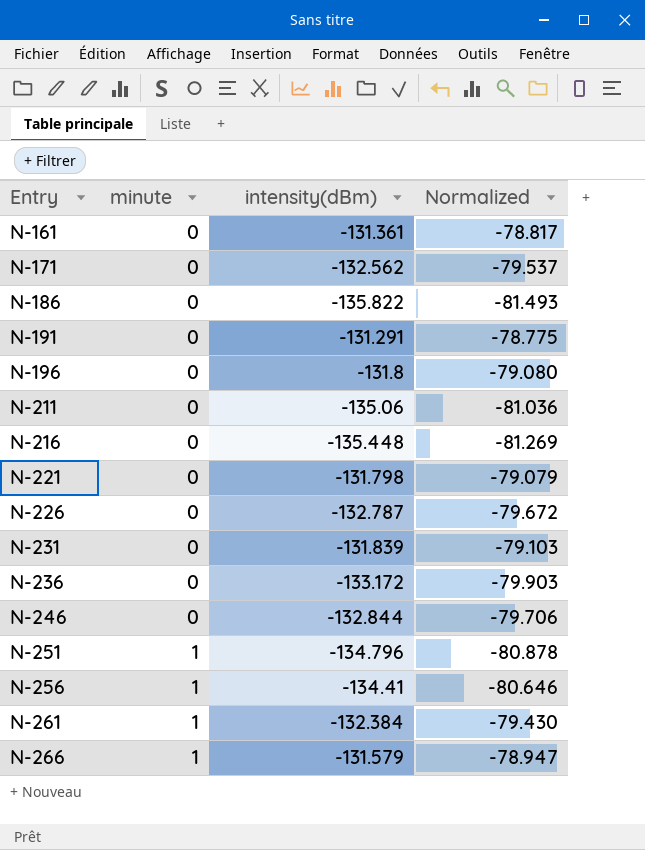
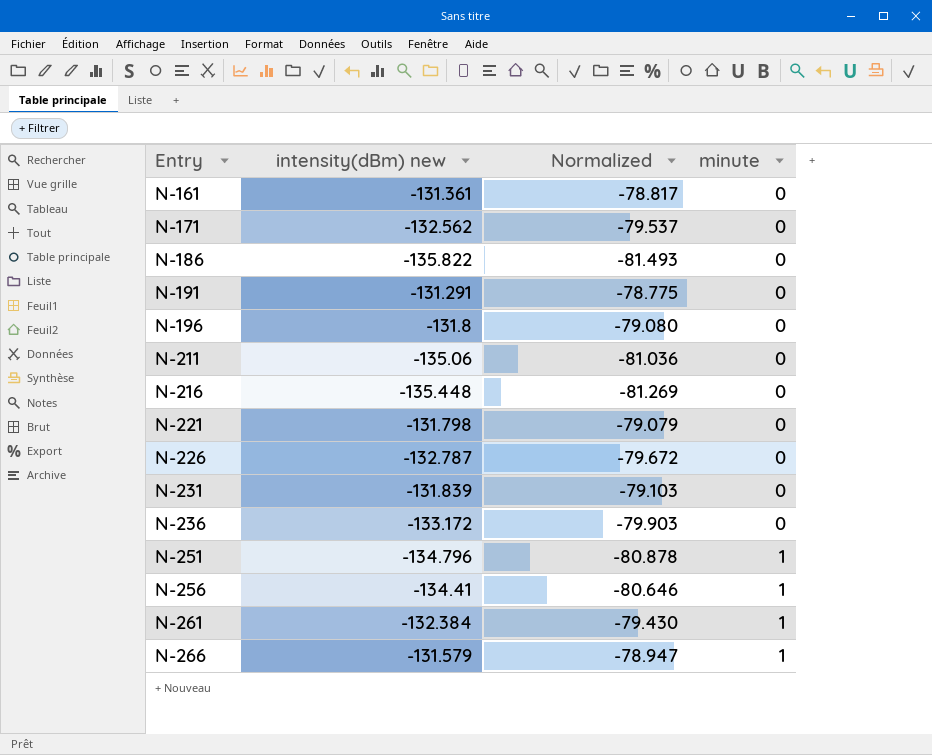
column name: intensity(dBm) -> intensity(dBm) new
column minute | position: 2 -> 4
row N-246: 0 | -132.844 | -79.706 -> none

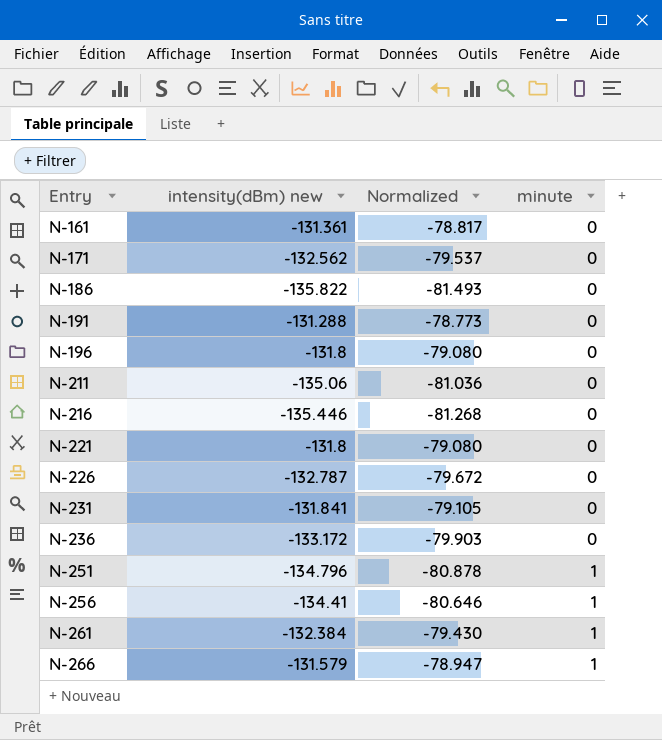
N-191 | intensity(dBm) new: -131.291 -> -131.288
N-191 | Normalized: -78.775 -> -78.773
N-216 | intensity(dBm) new: -135.448 -> -135.446
N-216 | Normalized: -81.269 -> -81.268
N-221 | intensity(dBm) new: -131.798 -> -131.8
N-221 | Normalized: -79.079 -> -79.080
N-231 | intensity(dBm) new: -131.839 -> -131.841
N-231 | Normalized: -79.103 -> -79.105

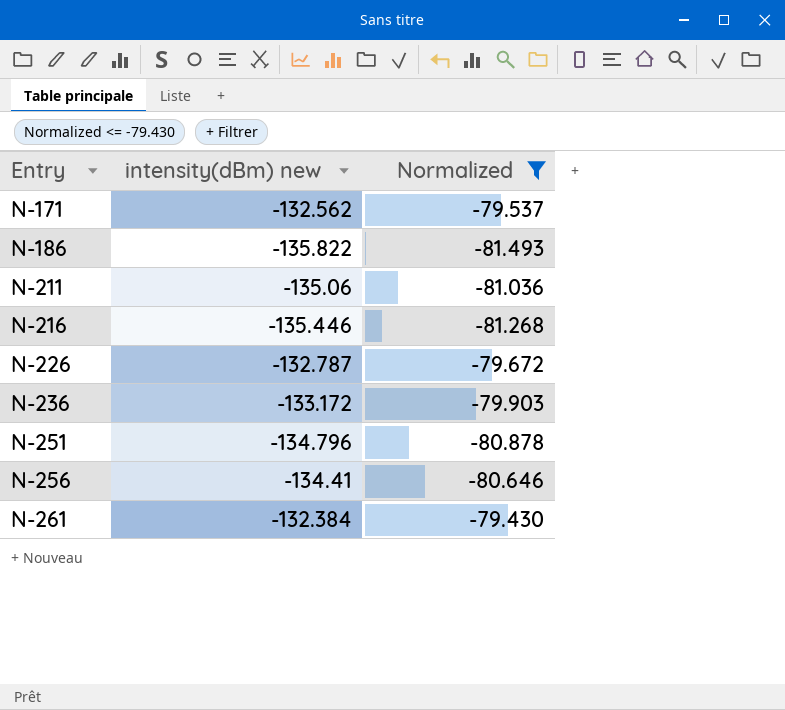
filter: none -> Normalized <= -79.430
column minute | position: 4 -> none

